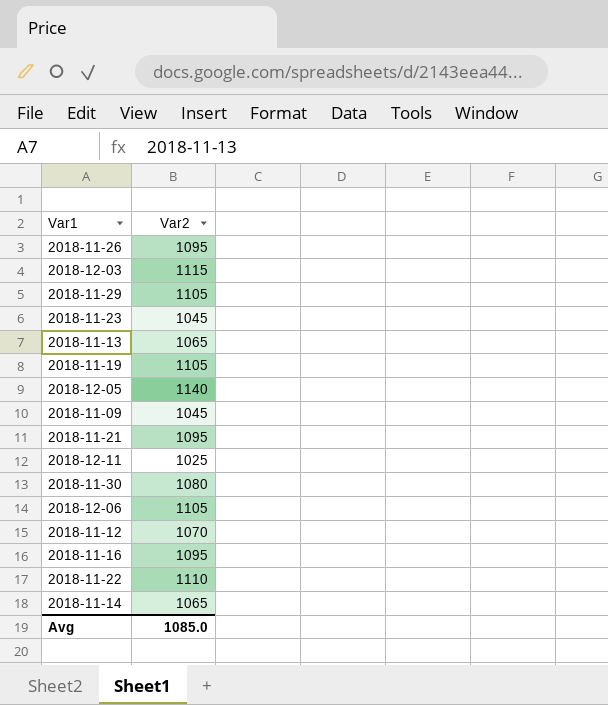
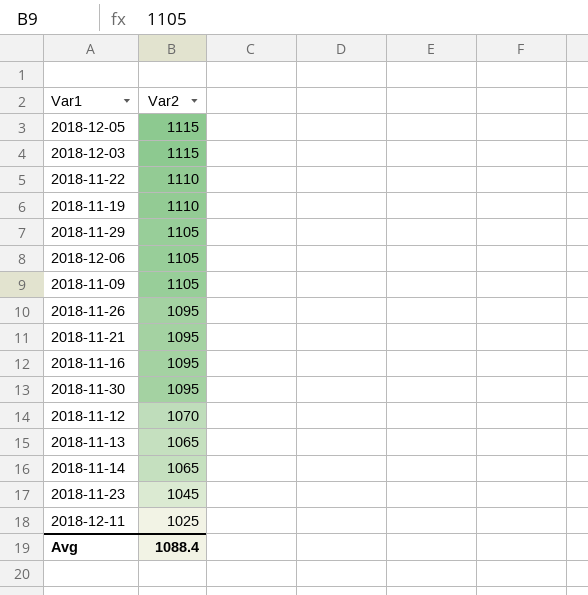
row order: none -> Var2 descending
2018-12-05 | Var2: 1140 -> 1115
2018-11-19 | Var2: 1105 -> 1110
2018-11-09 | Var2: 1045 -> 1105
2018-11-30 | Var2: 1080 -> 1095
Avg | Var2: 1085.0 -> 1088.4

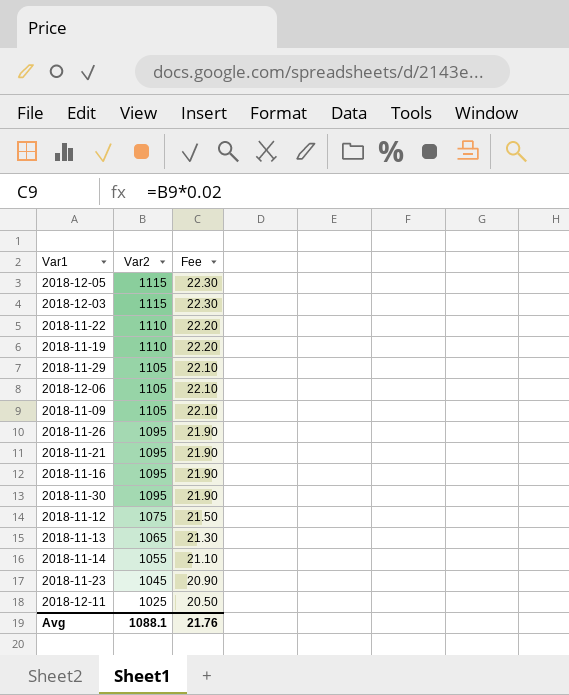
column Fee | formula: none -> [Var2] * 0.02
2018-11-12 | Var2: 1070 -> 1075
2018-11-14 | Var2: 1065 -> 1055
Avg | Var2: 1088.4 -> 1088.1

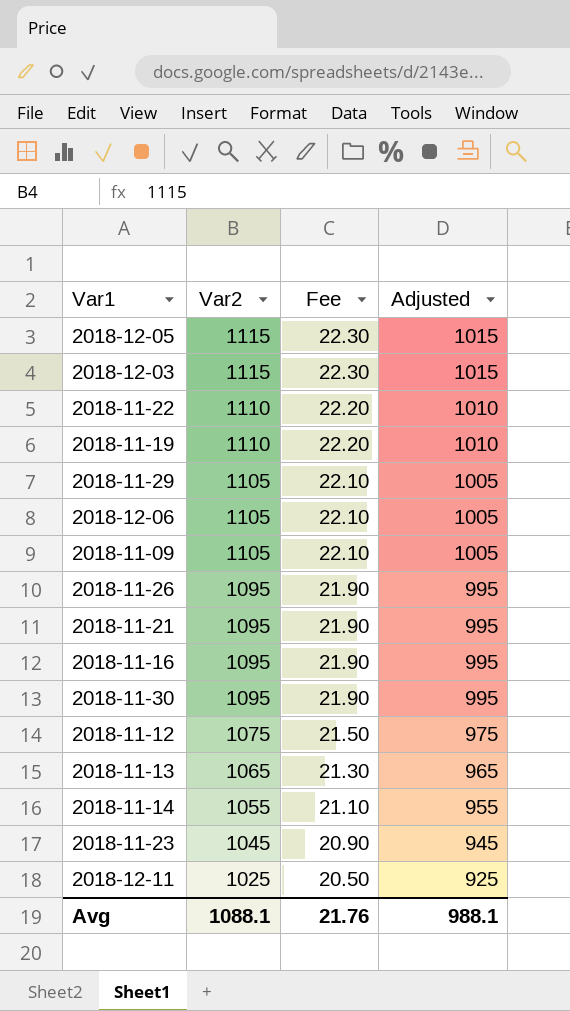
column Adjusted | formula: none -> [Var2] - 100

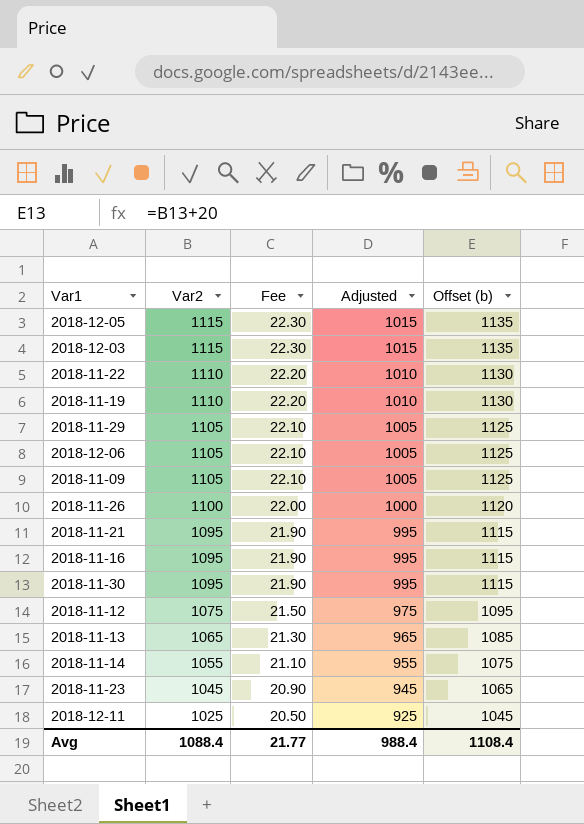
column Offset (b) | formula: none -> [Var2] + 20
2018-11-26 | Var2: 1095 -> 1100
2018-11-26 | Fee: 21.90 -> 22.00
2018-11-26 | Adjusted: 995 -> 1000
Avg | Var2: 1088.1 -> 1088.4
Avg | Fee: 21.76 -> 21.77
Avg | Adjusted: 988.1 -> 988.4

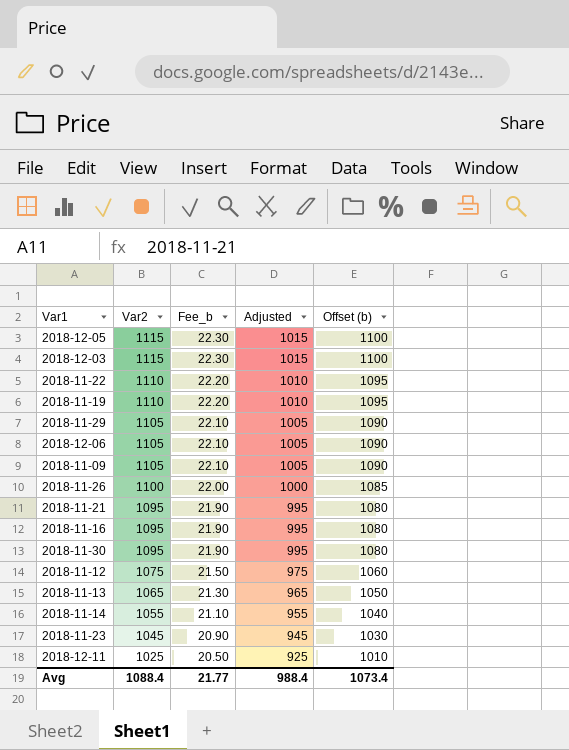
column name: Fee -> Fee_b
column Offset (b) | formula: [Var2] + 20 -> [Var2] - 15
Avg | Offset (b): 1108.4 -> 1073.4

